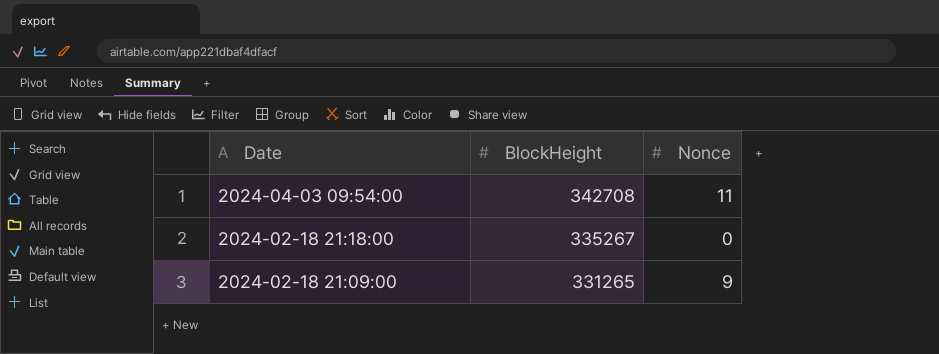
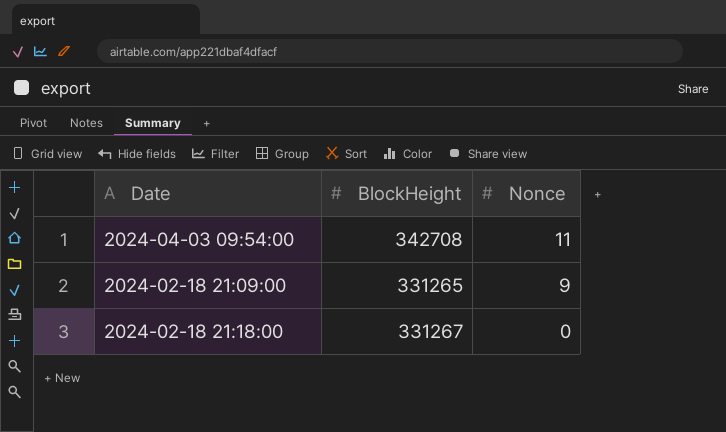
row order: Date descending -> Nonce descending
2024-02-18 21:18:00 | BlockHeight: 335267 -> 331267

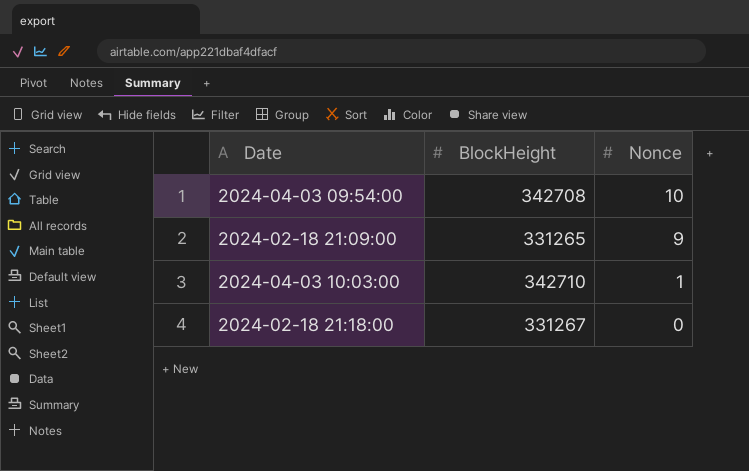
2024-04-03 09:54:00 | Nonce: 11 -> 10
row 2024-04-03 10:03:00: none -> 342710 | 1

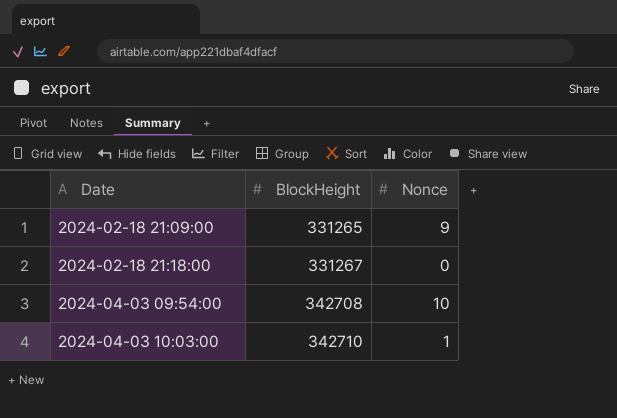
row order: Nonce descending -> Date ascending

